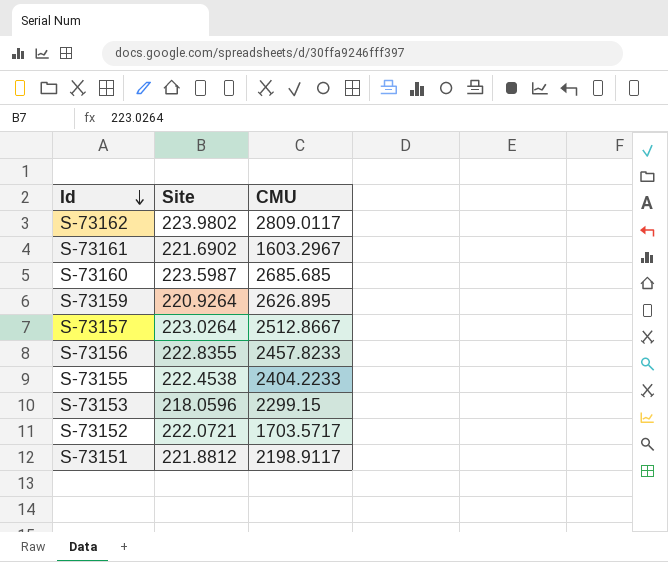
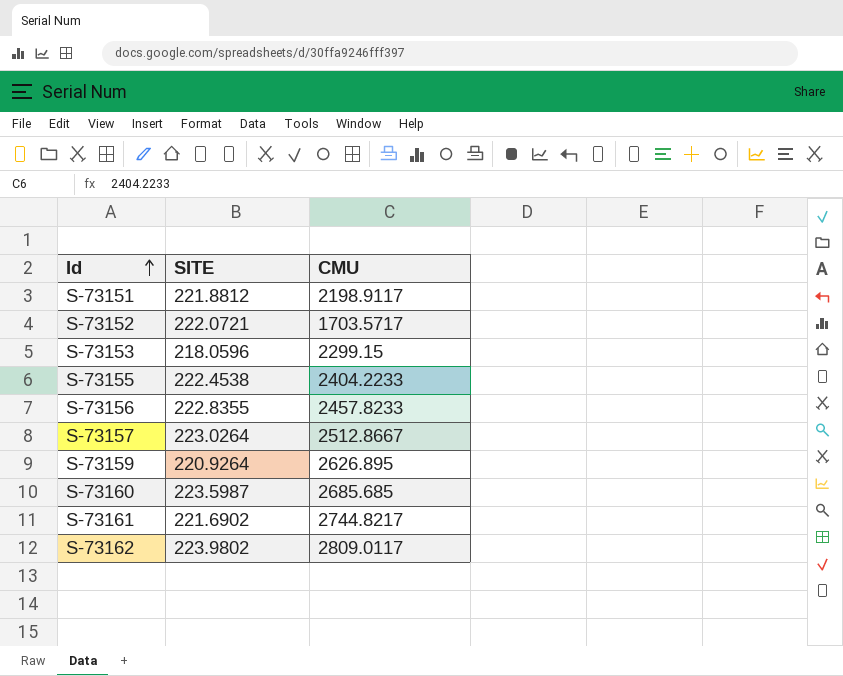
row order: Id descending -> Id ascending
column name: Site -> SITE
S-73161 | CMU: 1603.2967 -> 2744.8217

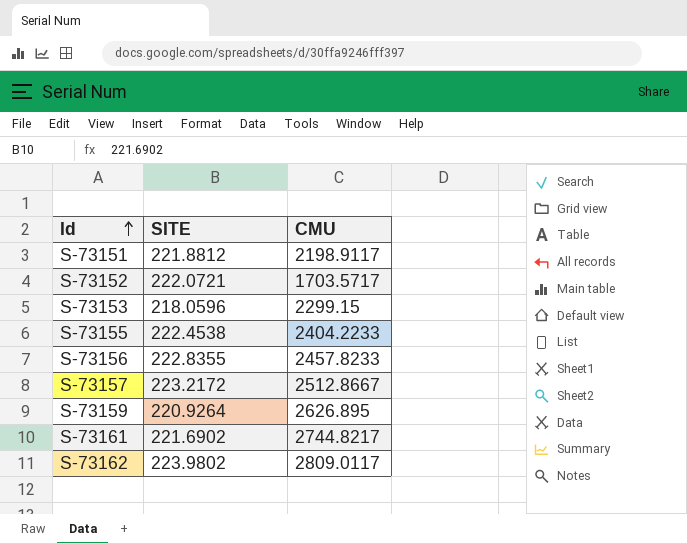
row S-73160: 223.5987 | 2685.685 -> none
S-73157 | SITE: 223.0264 -> 223.2172

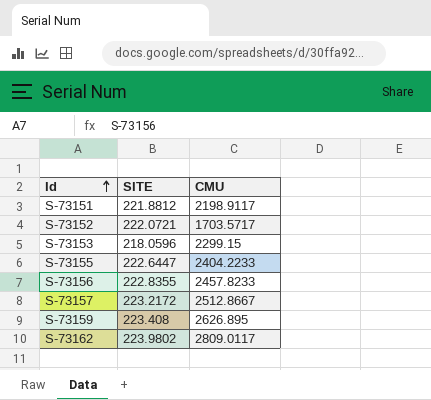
row S-73161: 221.6902 | 2744.8217 -> none
S-73155 | SITE: 222.4538 -> 222.6447
S-73159 | SITE: 220.9264 -> 223.408

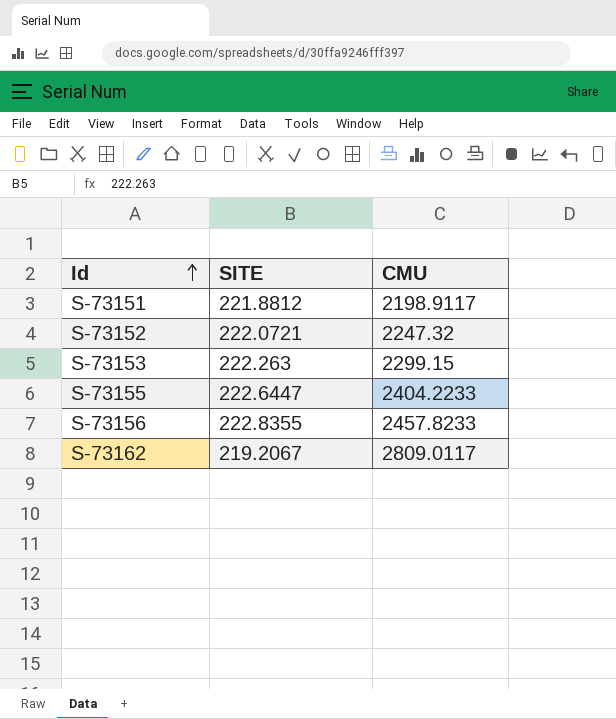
row S-73157: 223.2172 | 2512.8667 -> none
row S-73159: 223.408 | 2626.895 -> none
S-73152 | CMU: 1703.5717 -> 2247.32
S-73153 | SITE: 218.0596 -> 222.263
S-73162 | SITE: 223.9802 -> 219.2067

